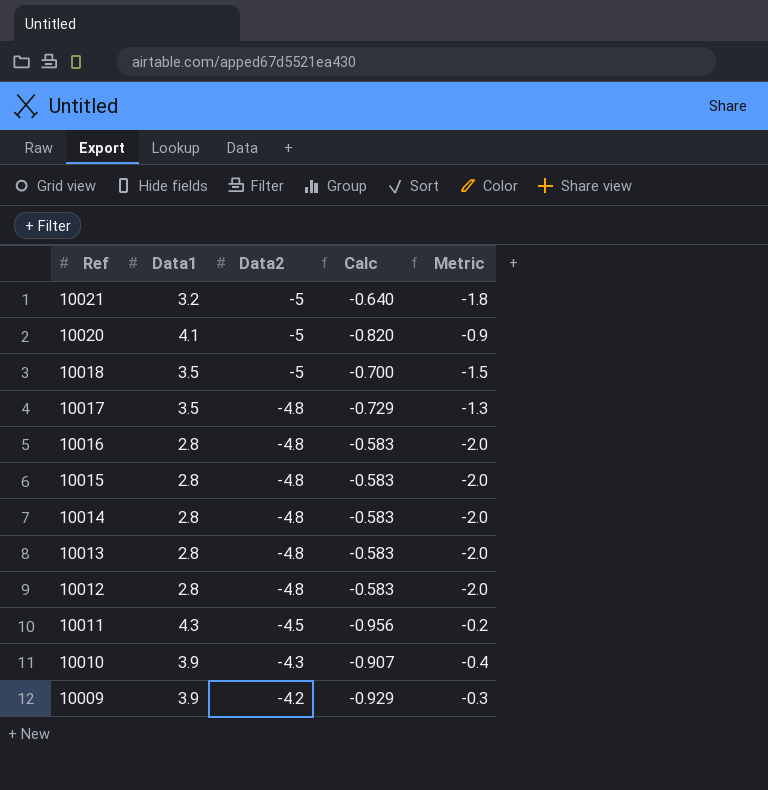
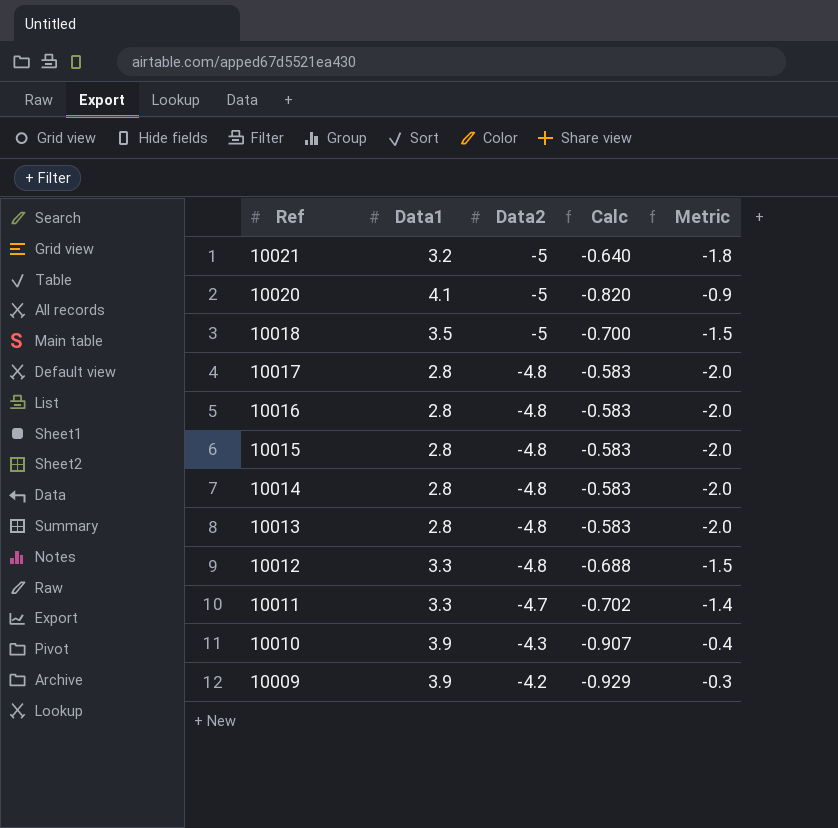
10017 | Data1: 3.5 -> 2.8
10017 | Calc: -0.729 -> -0.583
10017 | Metric: -1.3 -> -2.0
10012 | Data1: 2.8 -> 3.3
10012 | Calc: -0.583 -> -0.688
10012 | Metric: -2.0 -> -1.5
10011 | Data1: 4.3 -> 3.3
10011 | Data2: -4.5 -> -4.7
10011 | Calc: -0.956 -> -0.702
10011 | Metric: -0.2 -> -1.4

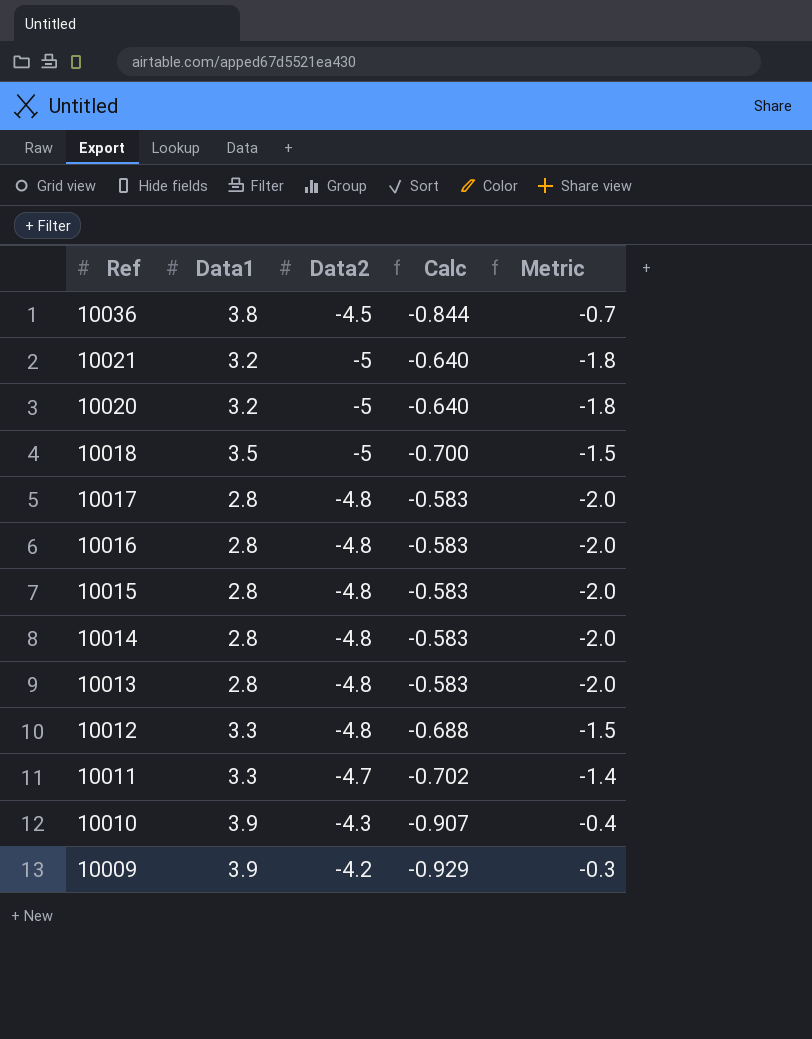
row 10036: none -> 3.8 | -4.5 | -0.844 | -0.7
10020 | Data1: 4.1 -> 3.2
10020 | Calc: -0.820 -> -0.640
10020 | Metric: -0.9 -> -1.8

